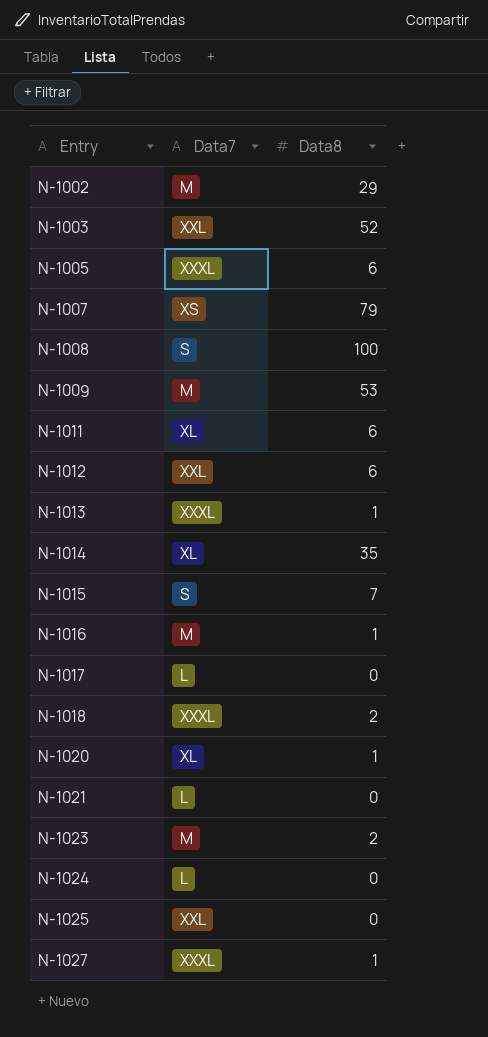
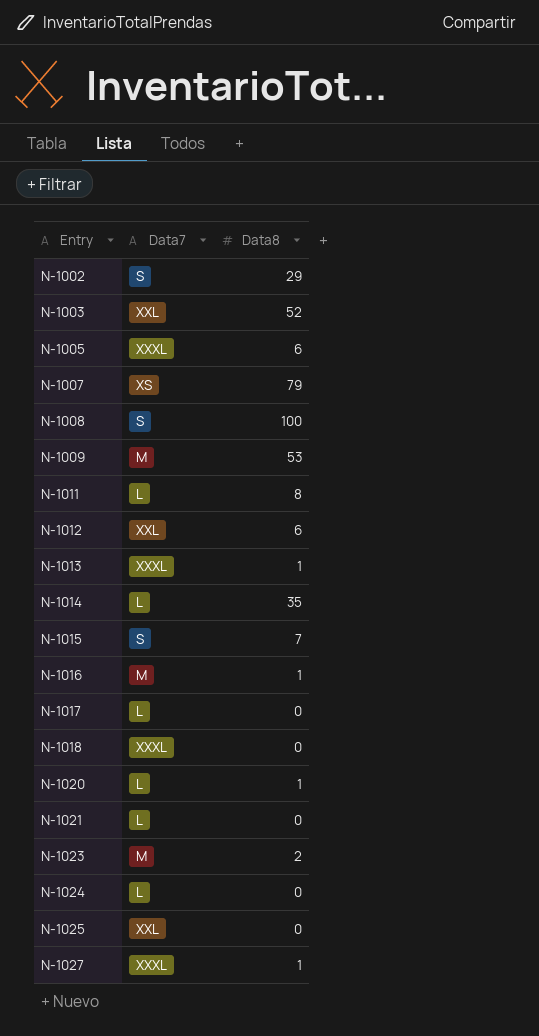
N-1002 | Data7: M -> S
N-1011 | Data7: XL -> L
N-1011 | Data8: 6 -> 8
N-1014 | Data7: XL -> L
N-1018 | Data8: 2 -> 0
N-1020 | Data7: XL -> L

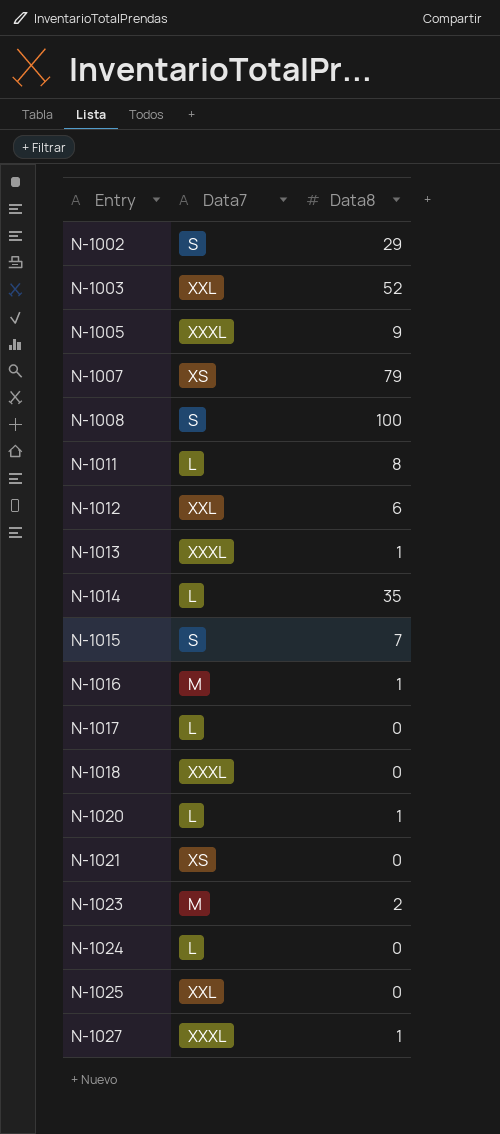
row N-1009: M | 53 -> none
N-1005 | Data8: 6 -> 9
N-1021 | Data7: L -> XS

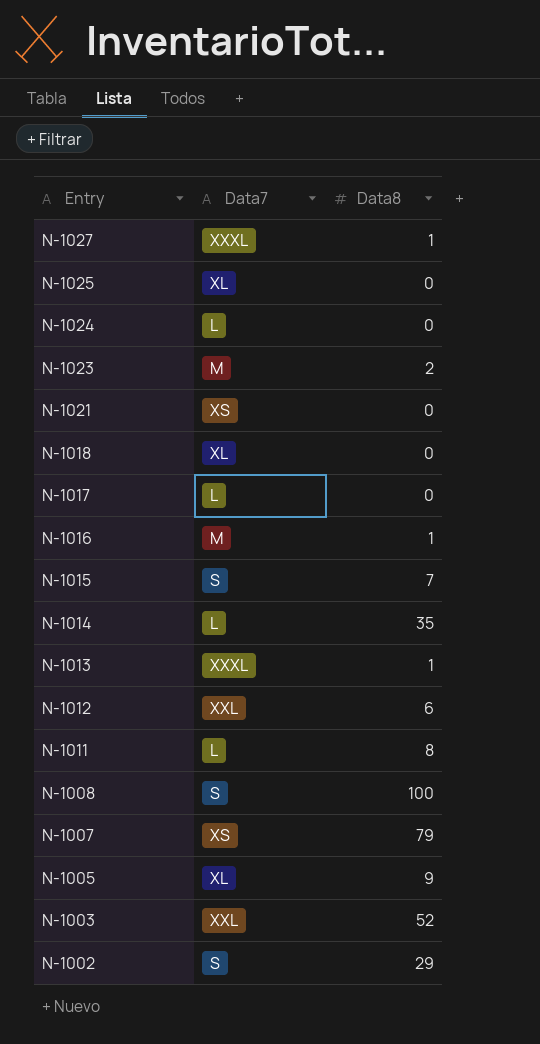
row order: Entry ascending -> Entry descending
row N-1020: L | 1 -> none
N-1025 | Data7: XXL -> XL
N-1018 | Data7: XXXL -> XL
N-1005 | Data7: XXXL -> XL

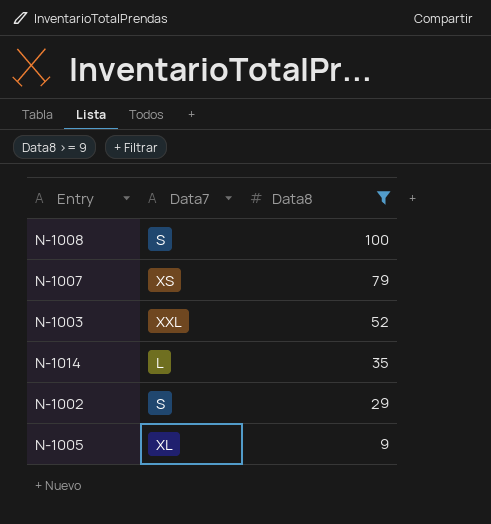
filter: none -> Data8 >= 9
row order: Entry descending -> Data8 descending

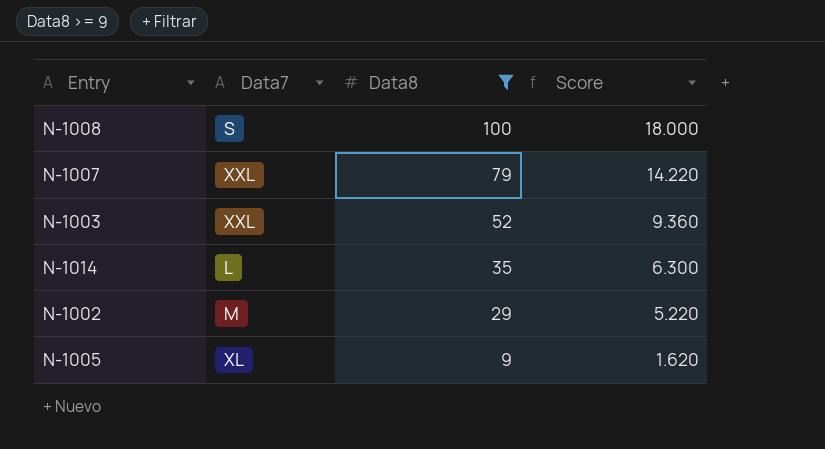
column Score | formula: none -> [Data8] * 0.18
N-1007 | Data7: XS -> XXL
N-1002 | Data7: S -> M

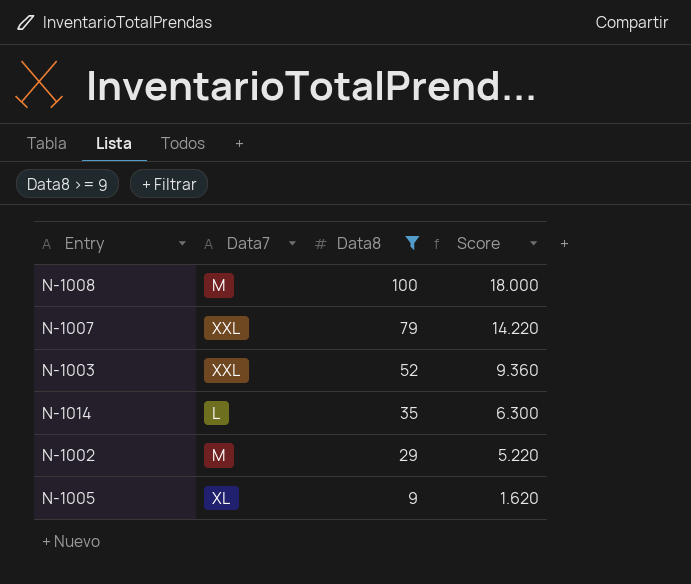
N-1008 | Data7: S -> M

